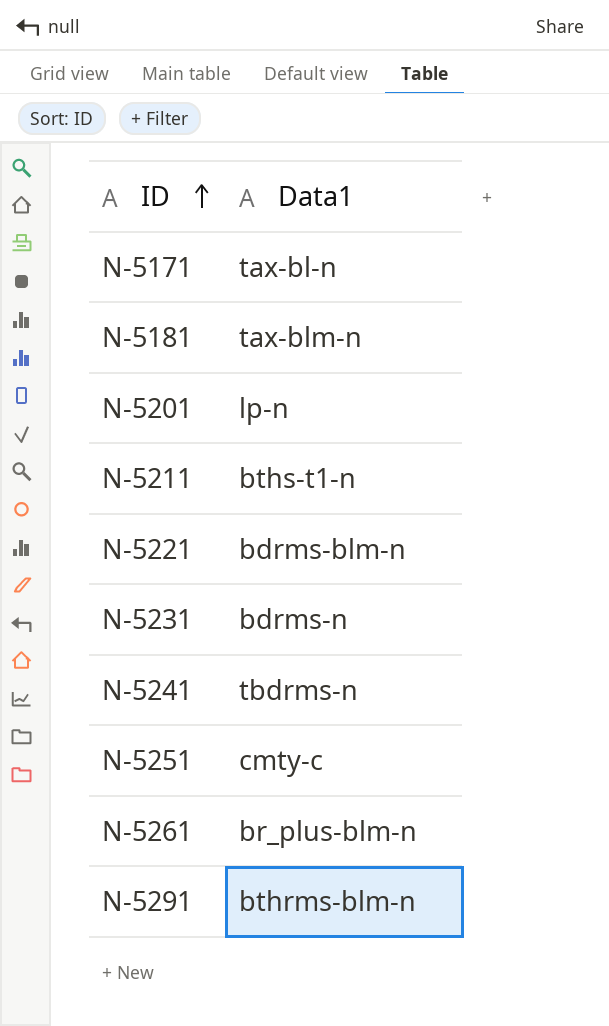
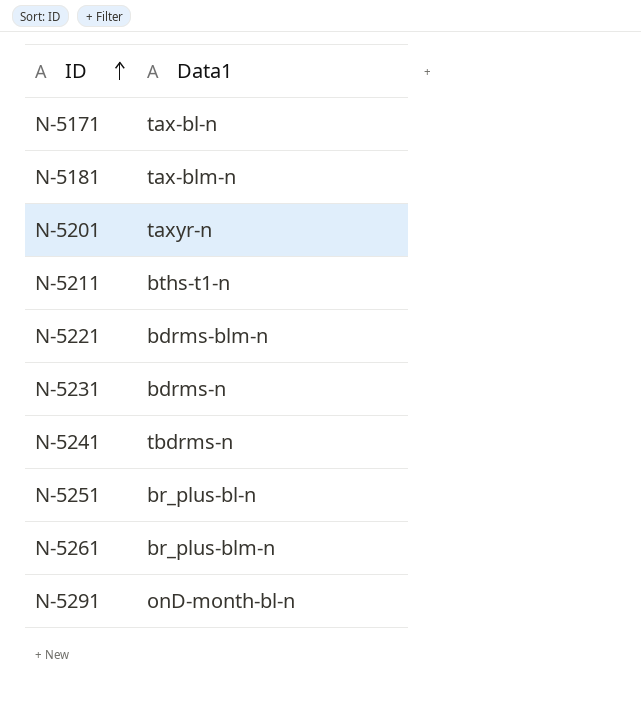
N-5201 | Data1: lp-n -> taxyr-n
N-5251 | Data1: cmty-c -> br_plus-bl-n
N-5291 | Data1: bthrms-blm-n -> onD-month-bl-n

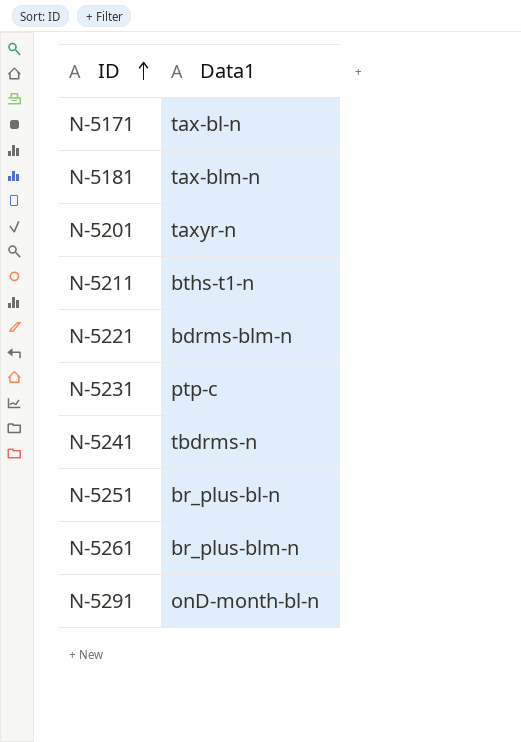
N-5231 | Data1: bdrms-n -> ptp-c

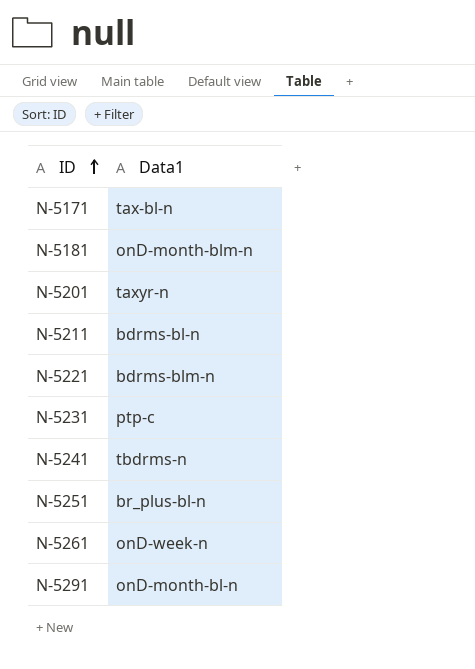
N-5181 | Data1: tax-blm-n -> onD-month-blm-n
N-5211 | Data1: bths-t1-n -> bdrms-bl-n
N-5261 | Data1: br_plus-blm-n -> onD-week-n

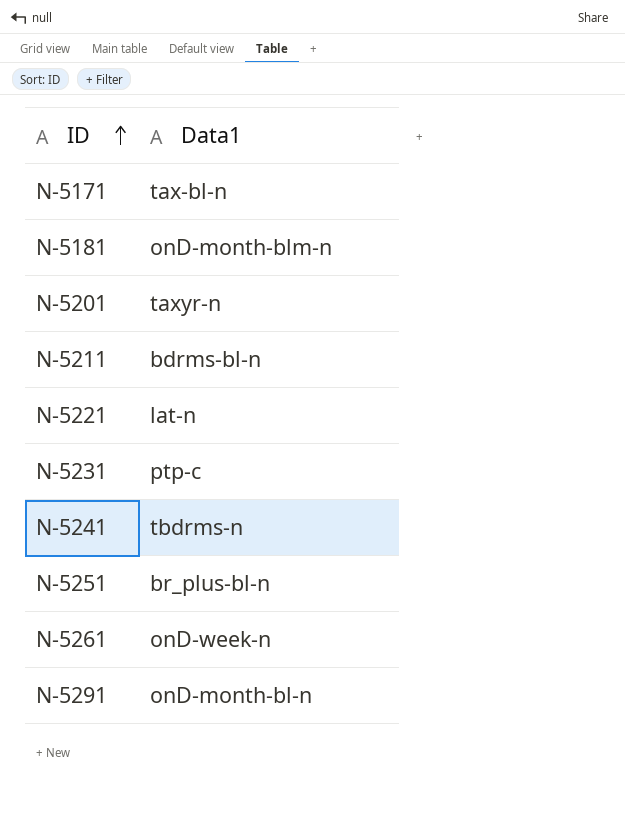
N-5221 | Data1: bdrms-blm-n -> lat-n

